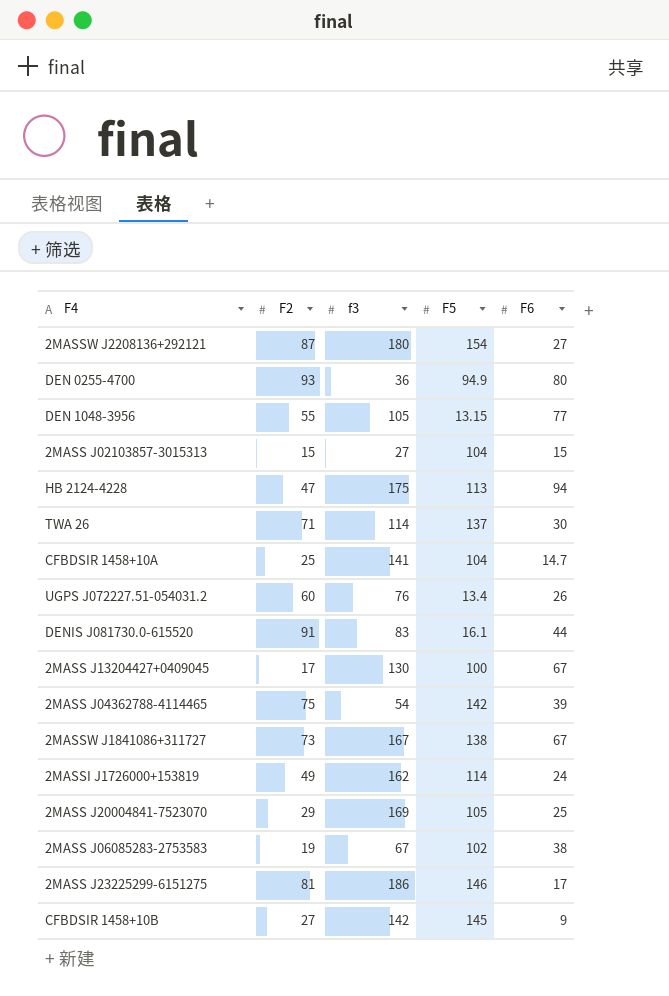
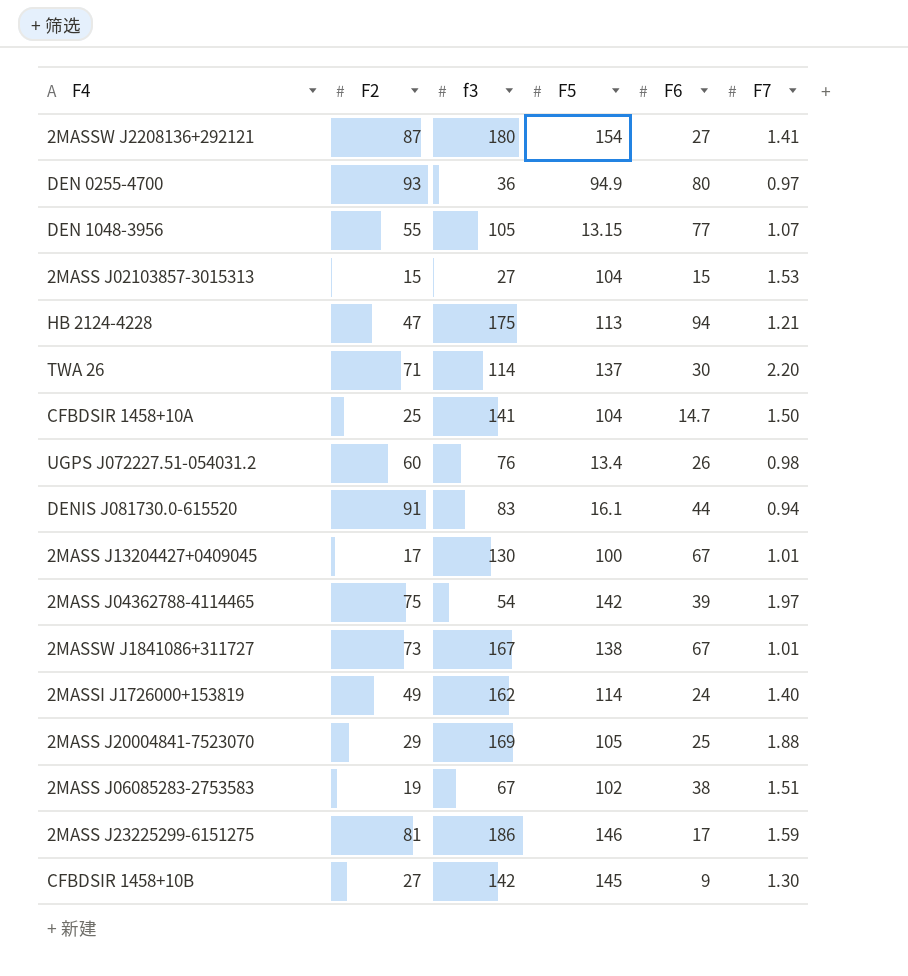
column F7 | position: none -> 6

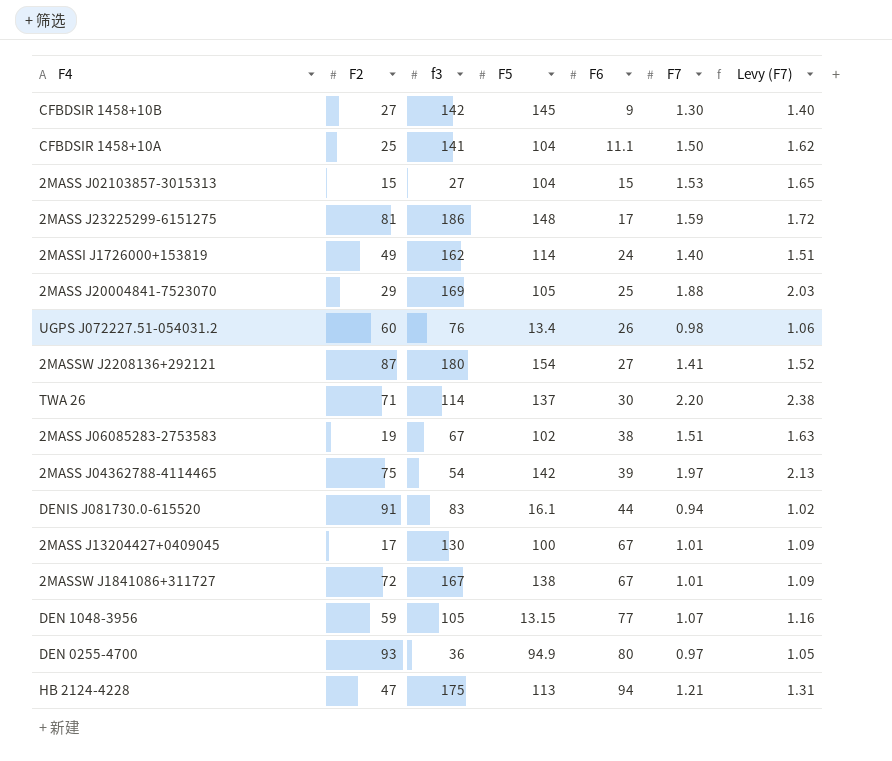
row order: none -> F6 ascending
column Levy (F7) | formula: none -> [F7] * 1.08
CFBDSIR 1458+10A | F6: 14.7 -> 11.1
2MASS J23225299-6151275 | F5: 146 -> 148
2MASSW J1841086+311727 | F2: 73 -> 72
DEN 1048-3956 | F2: 55 -> 59

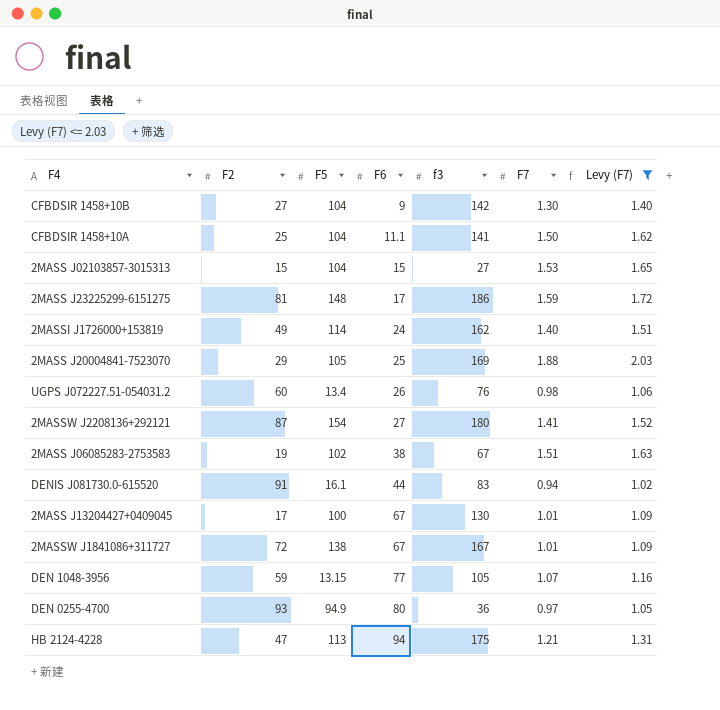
filter: none -> Levy (F7) <= 2.03
column f3 | position: 3 -> 5
CFBDSIR 1458+10B | F5: 145 -> 104

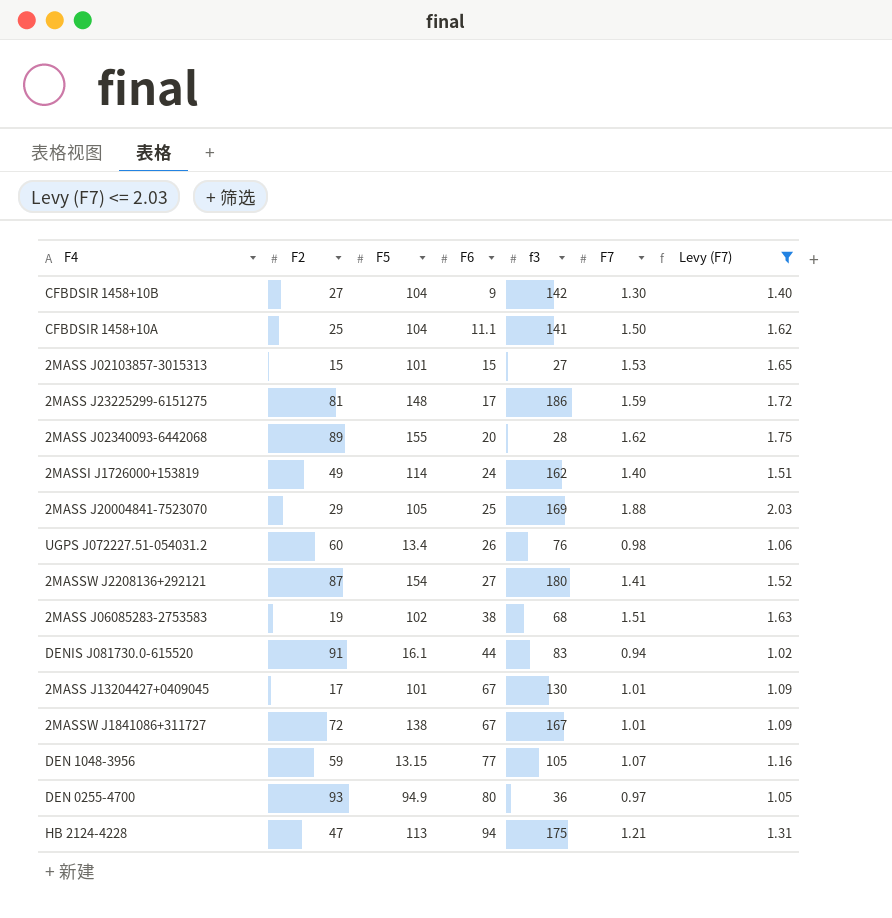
2MASS J02103857-3015313 | F5: 104 -> 101
row 2MASS J02340093-6442068: none -> 89 | 155 | 20 | 28 | 1.62 | 1.75
2MASS J06085283-2753583 | f3: 67 -> 68
2MASS J13204427+0409045 | F5: 100 -> 101

